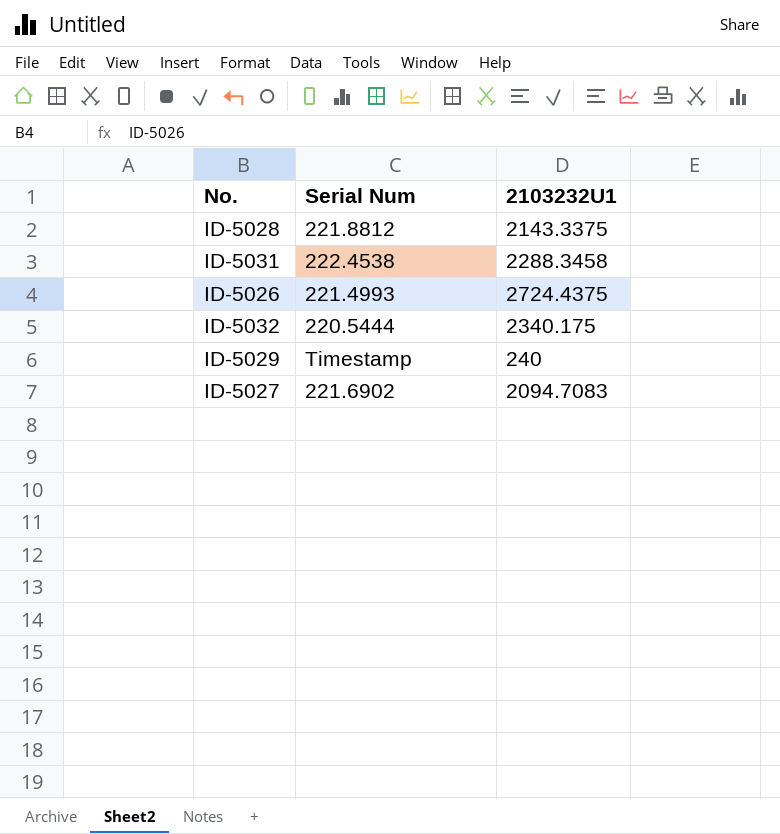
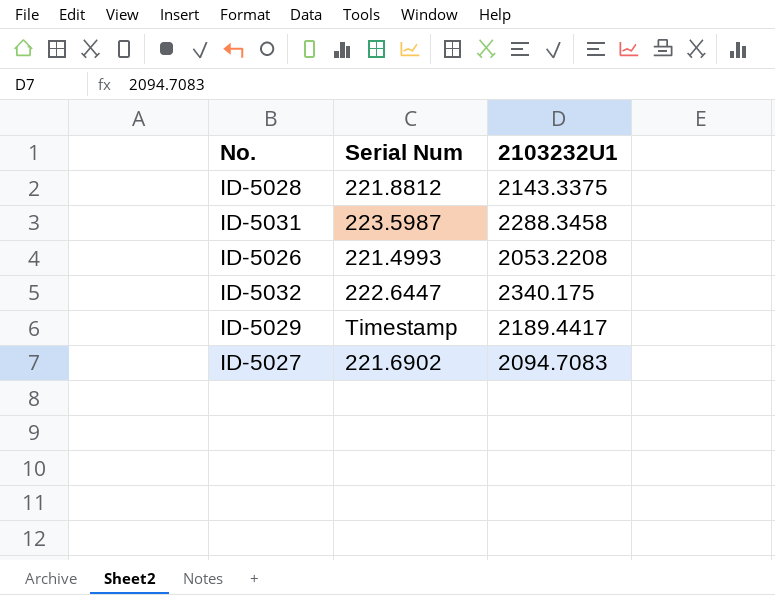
ID-5031 | Serial Num: 222.4538 -> 223.5987
ID-5026 | 2103232U1: 2724.4375 -> 2053.2208
ID-5032 | Serial Num: 220.5444 -> 222.6447
ID-5029 | 2103232U1: 240 -> 2189.4417

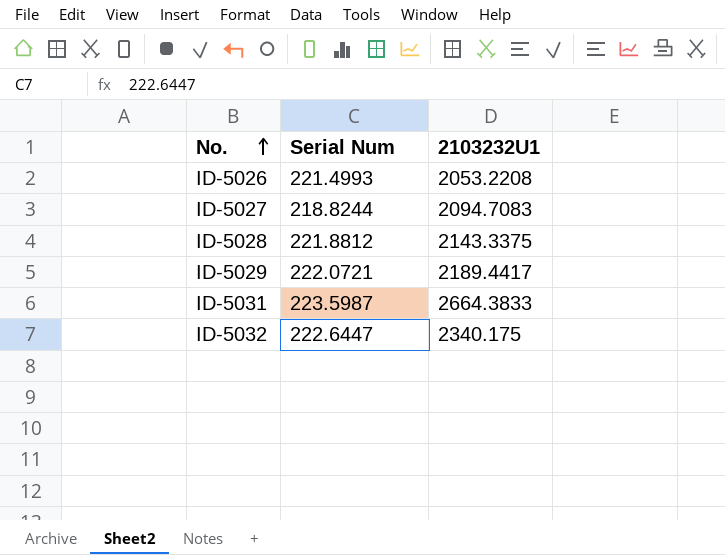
row order: none -> No. ascending
ID-5027 | Serial Num: 221.6902 -> 218.8244
ID-5029 | Serial Num: Timestamp -> 222.0721
ID-5031 | 2103232U1: 2288.3458 -> 2664.3833

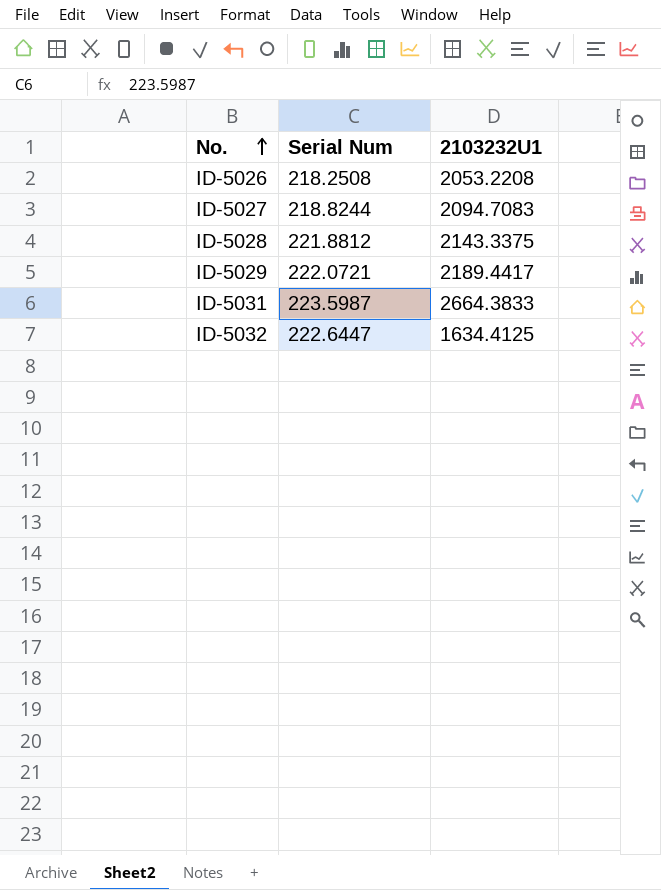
ID-5026 | Serial Num: 221.4993 -> 218.2508
ID-5032 | 2103232U1: 2340.175 -> 1634.4125

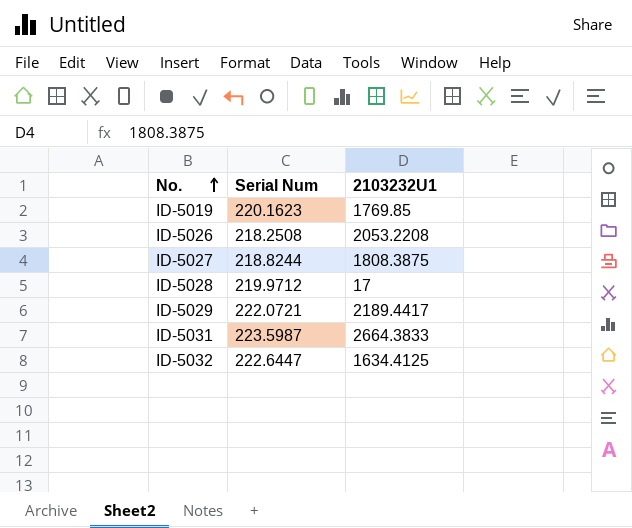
row ID-5019: none -> 220.1623 | 1769.85
ID-5027 | 2103232U1: 2094.7083 -> 1808.3875
ID-5028 | Serial Num: 221.8812 -> 219.9712
ID-5028 | 2103232U1: 2143.3375 -> 17

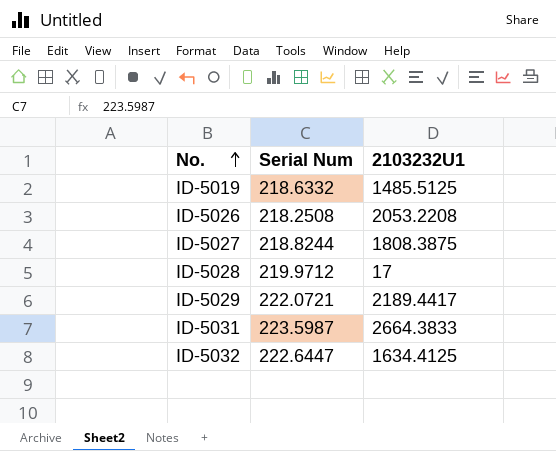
ID-5019 | Serial Num: 220.1623 -> 218.6332
ID-5019 | 2103232U1: 1769.85 -> 1485.5125

